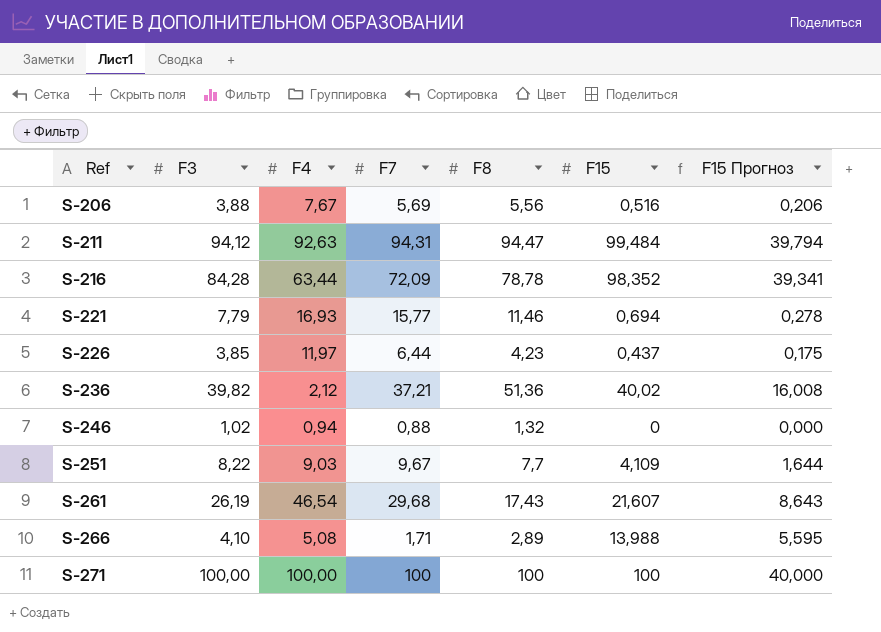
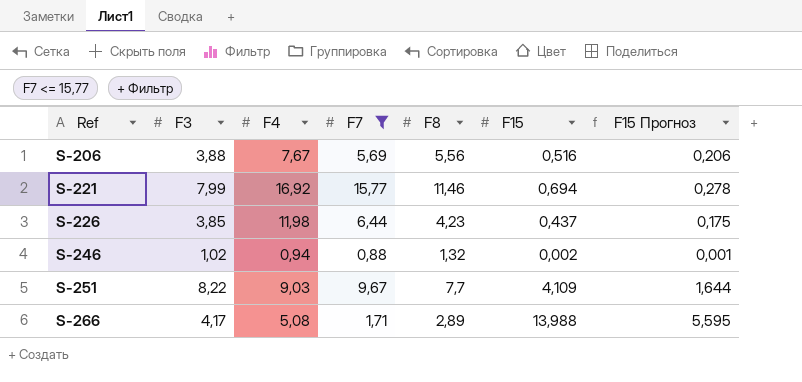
filter: none -> F7 <= 15,77
S-221 | F3: 7,79 -> 7,99
S-221 | F4: 16,93 -> 16,92
S-226 | F4: 11,97 -> 11,98
S-246 | F15: 0 -> 0,002
S-246 | F15 Прогноз: 0,000 -> 0,001
S-266 | F3: 4,10 -> 4,17

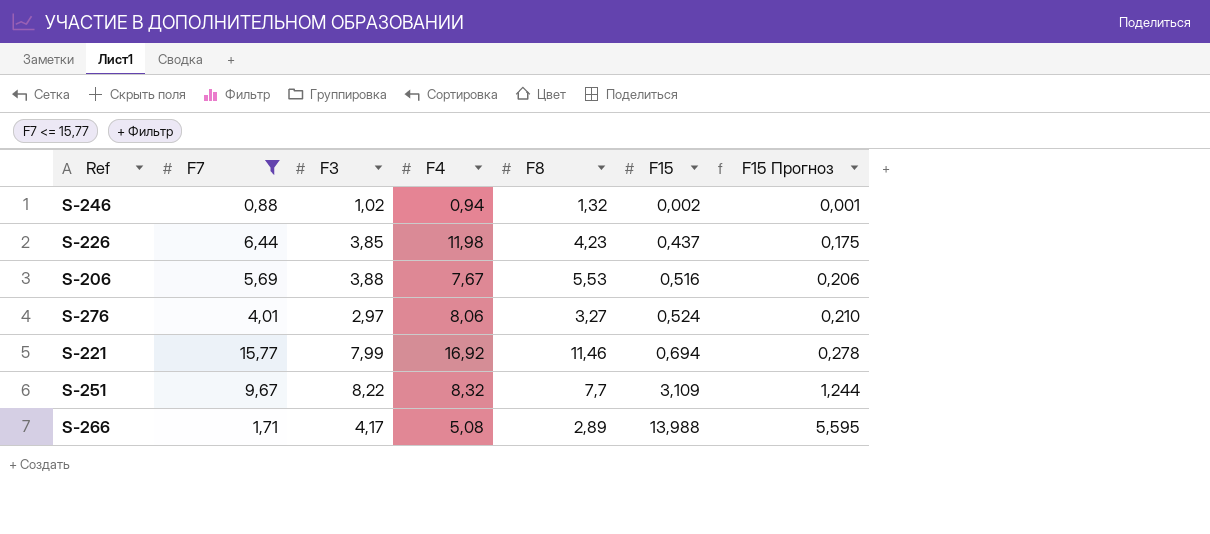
row order: Ref ascending -> F15 ascending
column F7 | position: 4 -> 2
S-206 | F8: 5,56 -> 5,53
row S-276: none -> 4,01 | 2,97 | 8,06 | 3,27 | 0,524 | 0,210
S-251 | F4: 9,03 -> 8,32
S-251 | F15: 4,109 -> 3,109
S-251 | F15 Прогноз: 1,644 -> 1,244

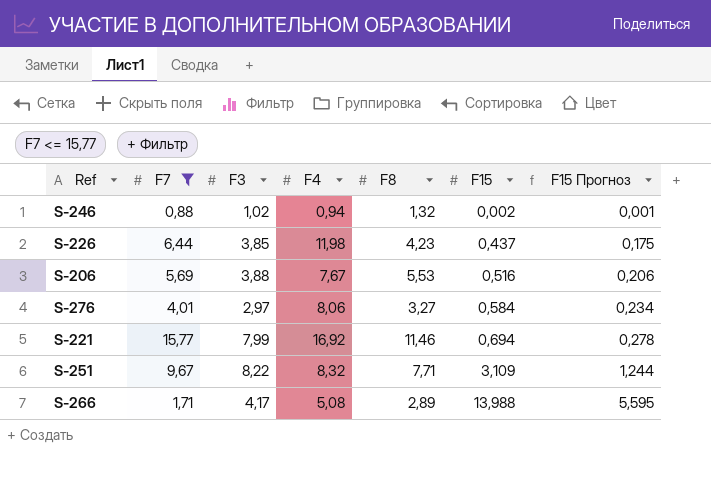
S-276 | F15: 0,524 -> 0,584
S-276 | F15 Прогноз: 0,210 -> 0,234
S-251 | F8: 7,7 -> 7,71

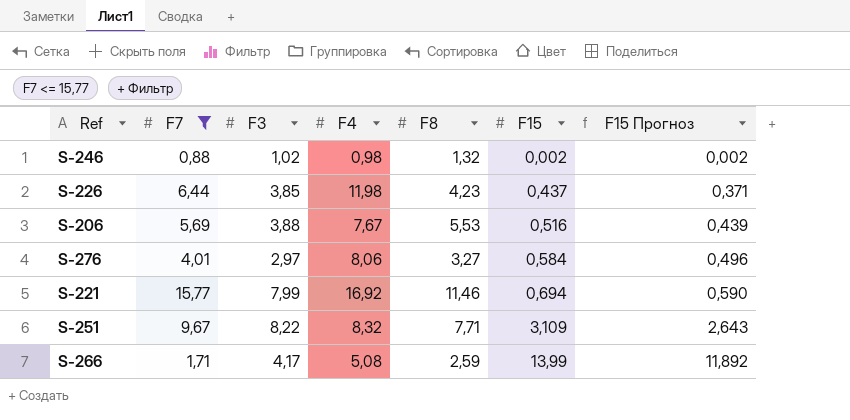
column F15 Прогноз | formula: [F15] * 0,4 -> [F15] * 0,85
S-246 | F4: 0,94 -> 0,98
S-266 | F8: 2,89 -> 2,59
S-266 | F15: 13,988 -> 13,99

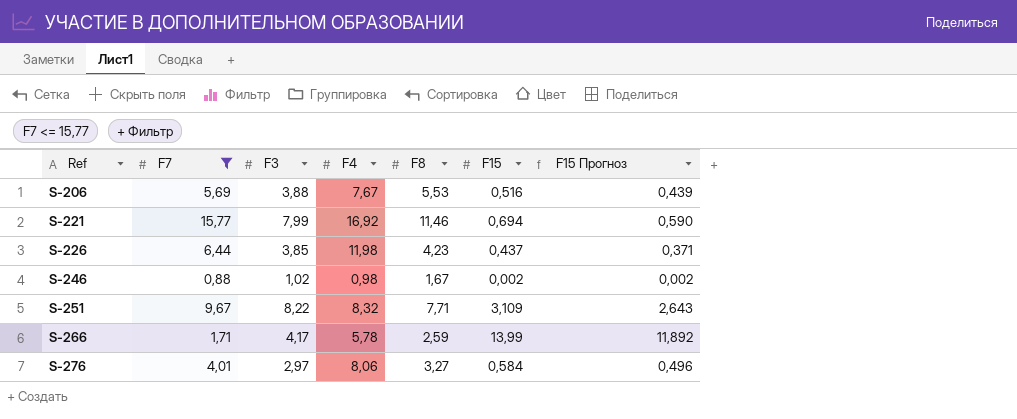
row order: F15 ascending -> Ref ascending
S-246 | F8: 1,32 -> 1,67
S-266 | F4: 5,08 -> 5,78

